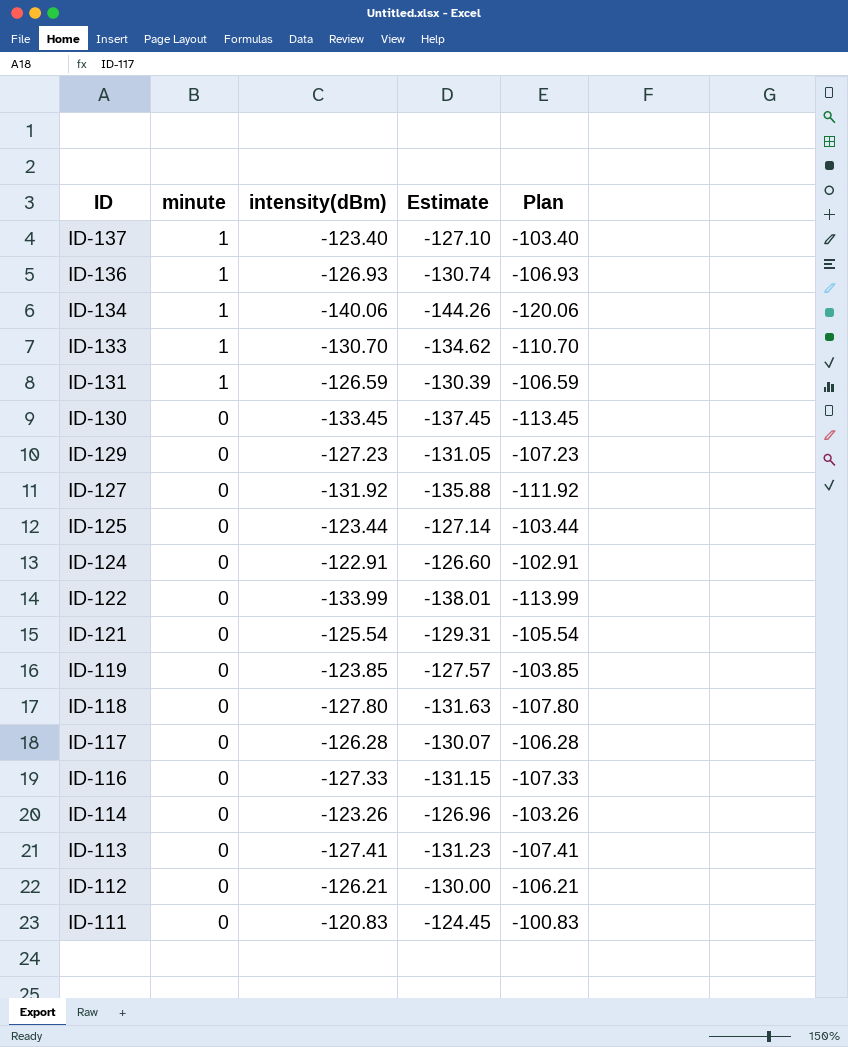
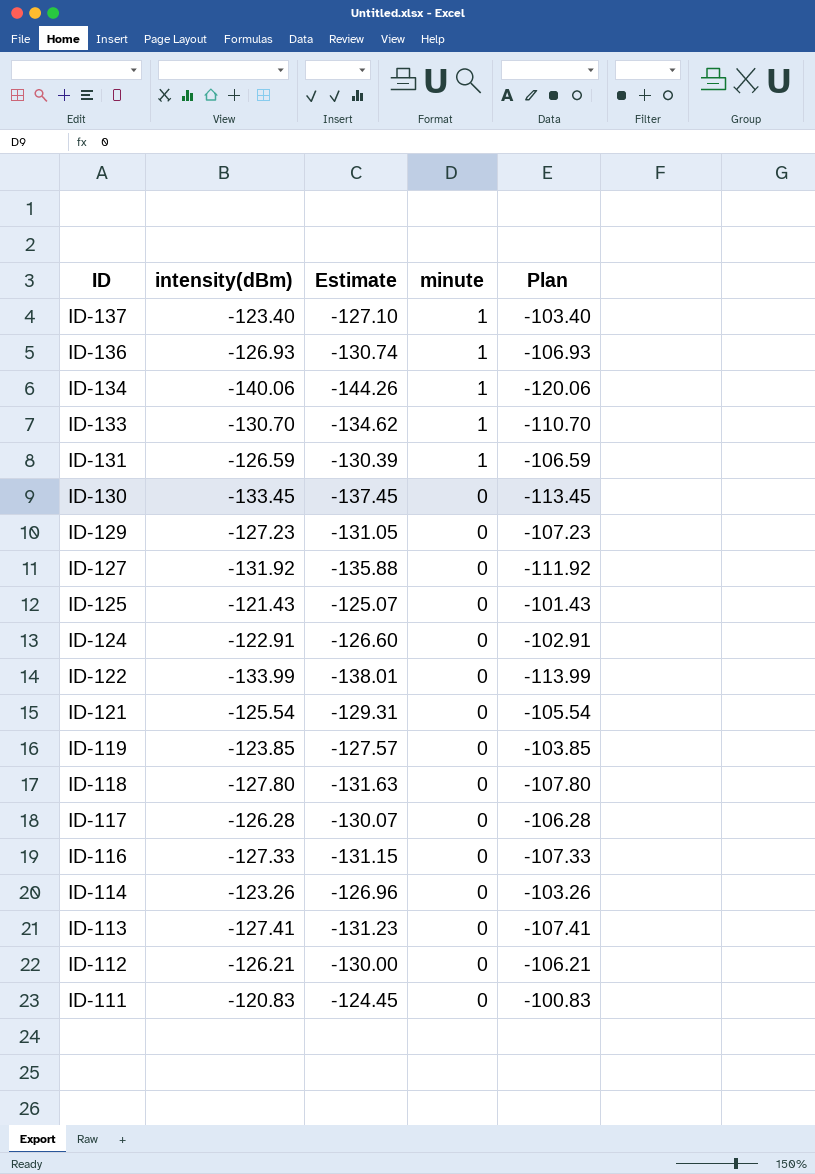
column minute | position: 2 -> 4
ID-125 | intensity(dBm): -123.44 -> -121.43
ID-125 | Estimate: -127.14 -> -125.07
ID-125 | Plan: -103.44 -> -101.43

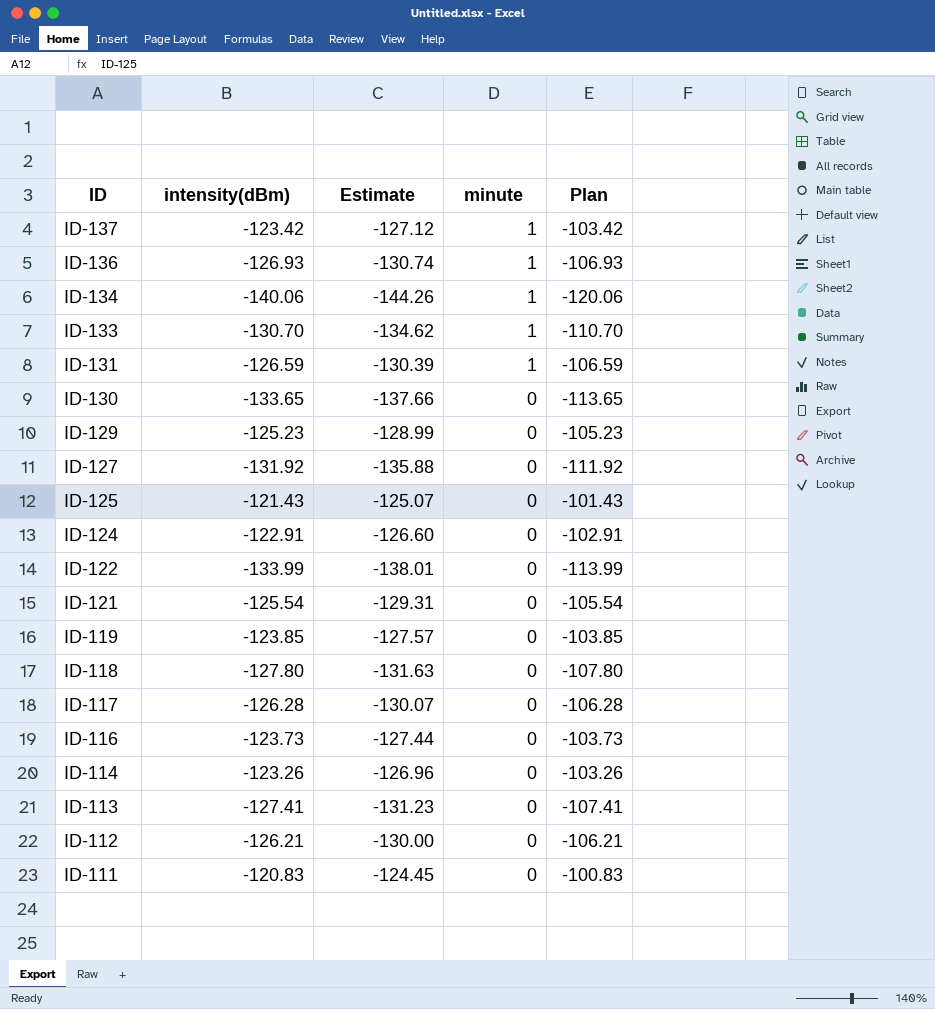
ID-137 | intensity(dBm): -123.40 -> -123.42
ID-137 | Estimate: -127.10 -> -127.12
ID-137 | Plan: -103.40 -> -103.42
ID-130 | intensity(dBm): -133.45 -> -133.65
ID-130 | Estimate: -137.45 -> -137.66
ID-130 | Plan: -113.45 -> -113.65
ID-129 | intensity(dBm): -127.23 -> -125.23
ID-129 | Estimate: -131.05 -> -128.99
ID-129 | Plan: -107.23 -> -105.23
ID-116 | intensity(dBm): -127.33 -> -123.73
ID-116 | Estimate: -131.15 -> -127.44
ID-116 | Plan: -107.33 -> -103.73

